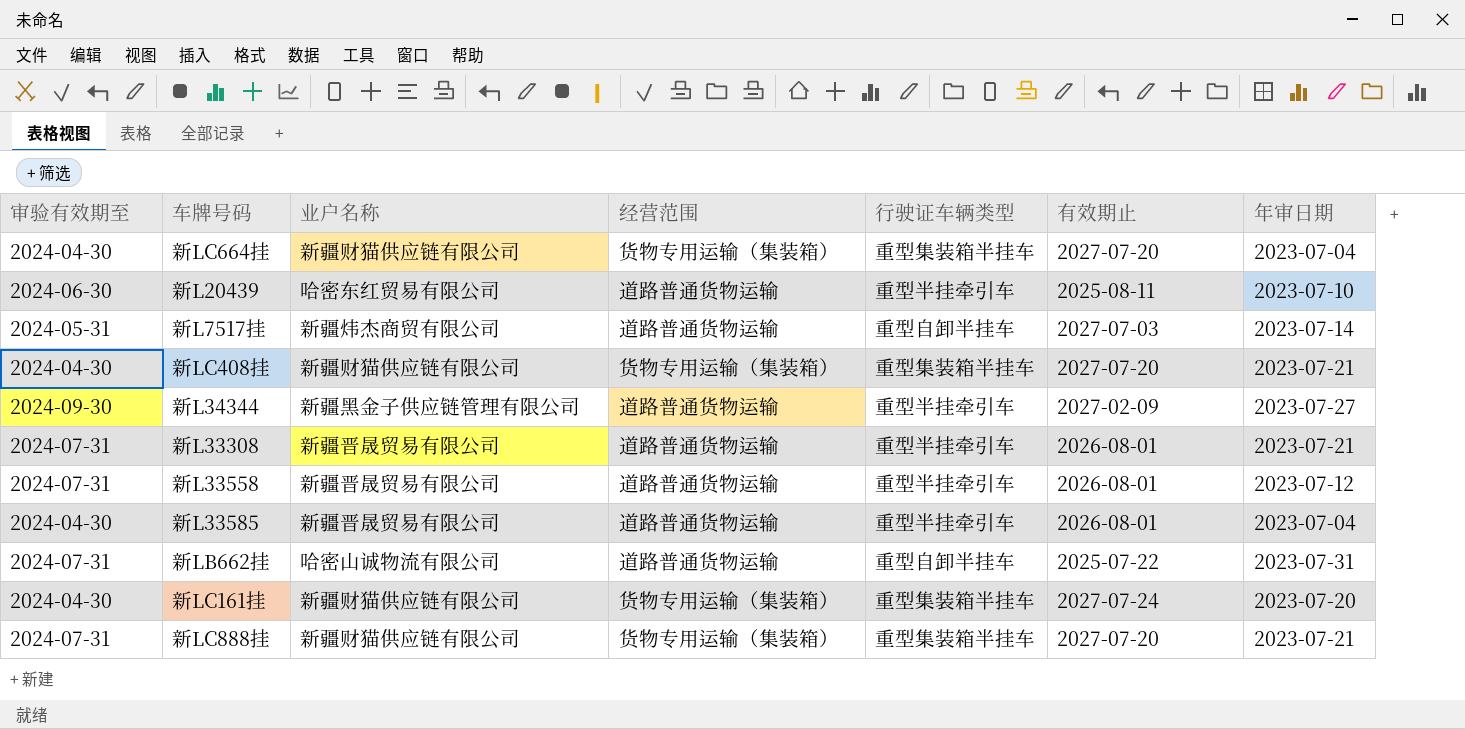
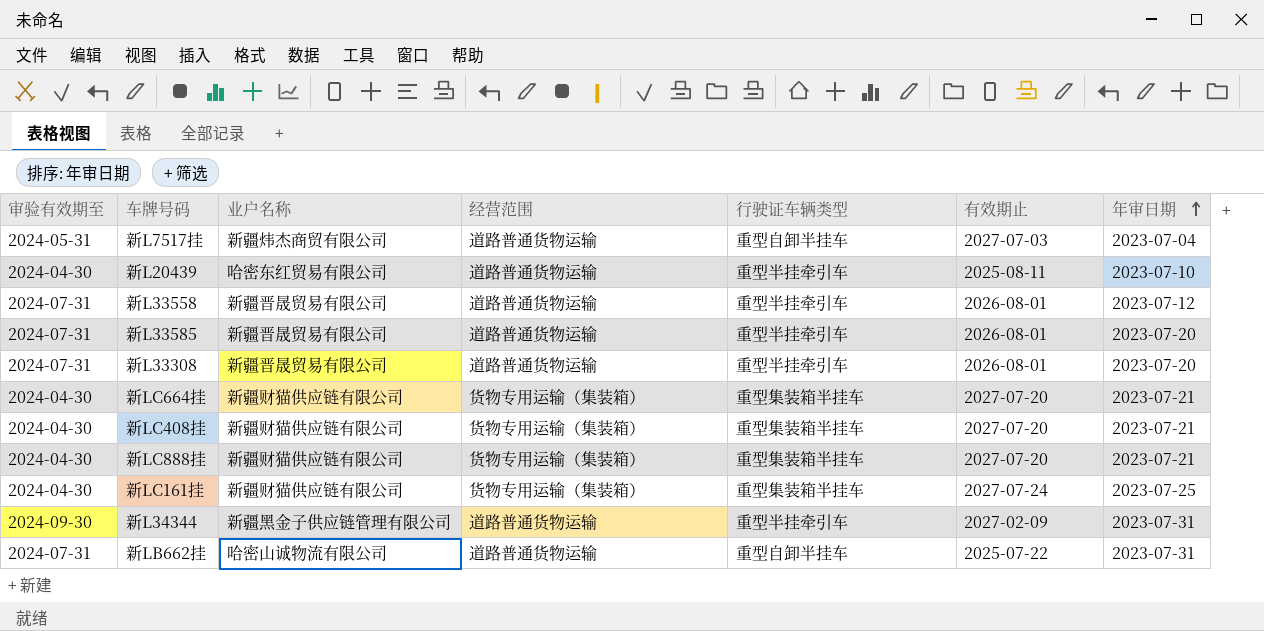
row order: none -> 年审日期 ascending
新L7517挂 | 年审日期: 2023-07-14 -> 2023-07-04
新L20439 | 审验有效期至: 2024-06-30 -> 2024-04-30
新L33585 | 审验有效期至: 2024-04-30 -> 2024-07-31
新L33585 | 年审日期: 2023-07-04 -> 2023-07-20
新L33308 | 年审日期: 2023-07-21 -> 2023-07-20
新LC664挂 | 年审日期: 2023-07-04 -> 2023-07-21
新LC888挂 | 审验有效期至: 2024-07-31 -> 2024-04-30
新LC161挂 | 年审日期: 2023-07-20 -> 2023-07-25
新L34344 | 年审日期: 2023-07-27 -> 2023-07-31

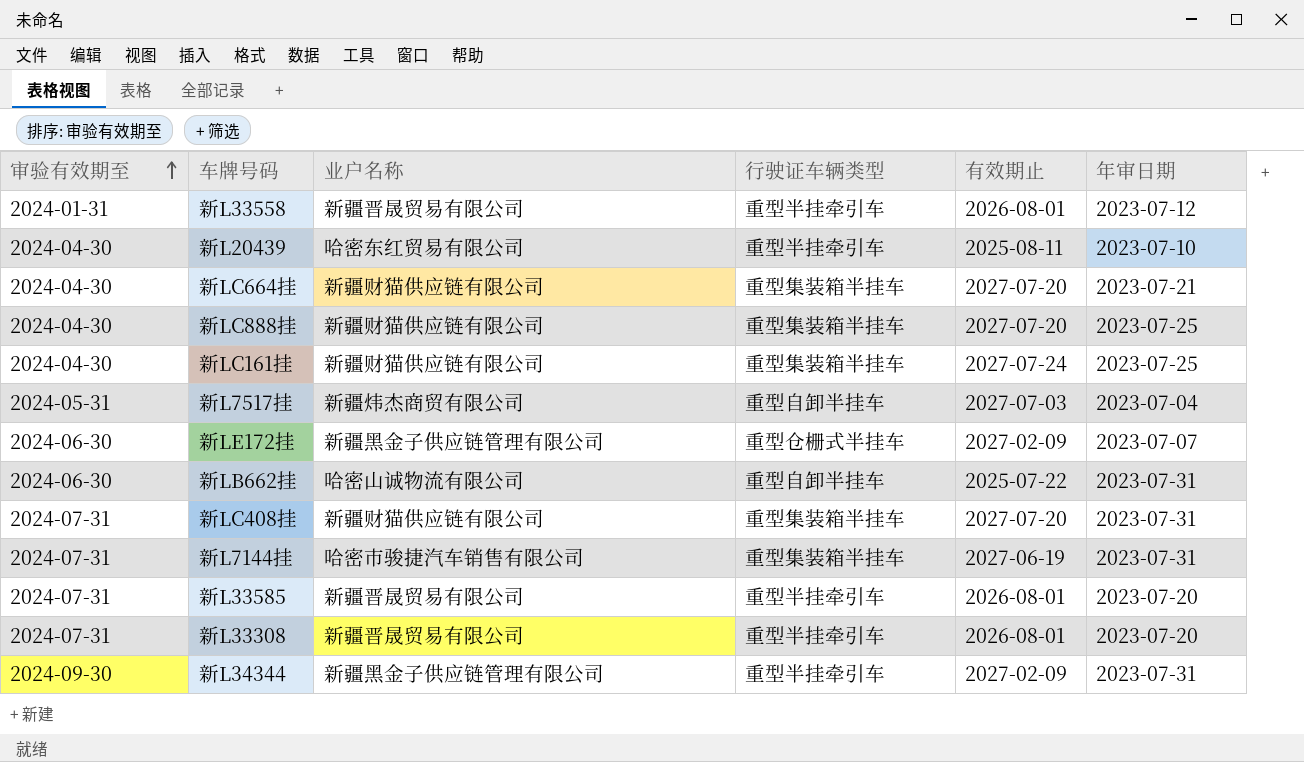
row order: 年审日期 ascending -> 审验有效期至 ascending
column 经营范围 | position: 4 -> none
新L33558 | 审验有效期至: 2024-07-31 -> 2024-01-31
新LC888挂 | 年审日期: 2023-07-21 -> 2023-07-25
row 新LE172挂: none -> 2024-06-30 | 新疆黑金子供应链管理有限公司 | 重型仓栅式半挂车 | 2027-02-09 | 2023-07-07
新LB662挂 | 审验有效期至: 2024-07-31 -> 2024-06-30
新LC408挂 | 审验有效期至: 2024-04-30 -> 2024-07-31
新LC408挂 | 年审日期: 2023-07-21 -> 2023-07-31
row 新L7144挂: none -> 2024-07-31 | 哈密市骏捷汽车销售有限公司 | 重型集装箱半挂车 | 2027-06-19 | 2023-07-31

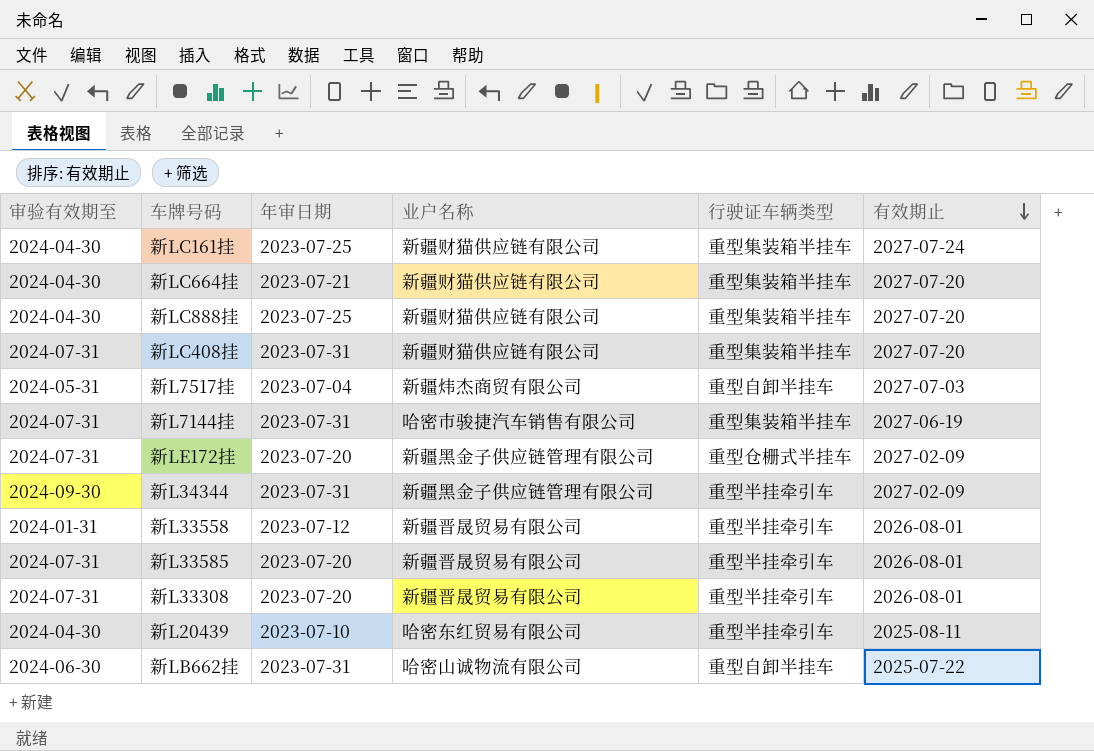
row order: 审验有效期至 ascending -> 有效期止 descending
column 年审日期 | position: 6 -> 3
新LE172挂 | 审验有效期至: 2024-06-30 -> 2024-07-31
新LE172挂 | 年审日期: 2023-07-07 -> 2023-07-20

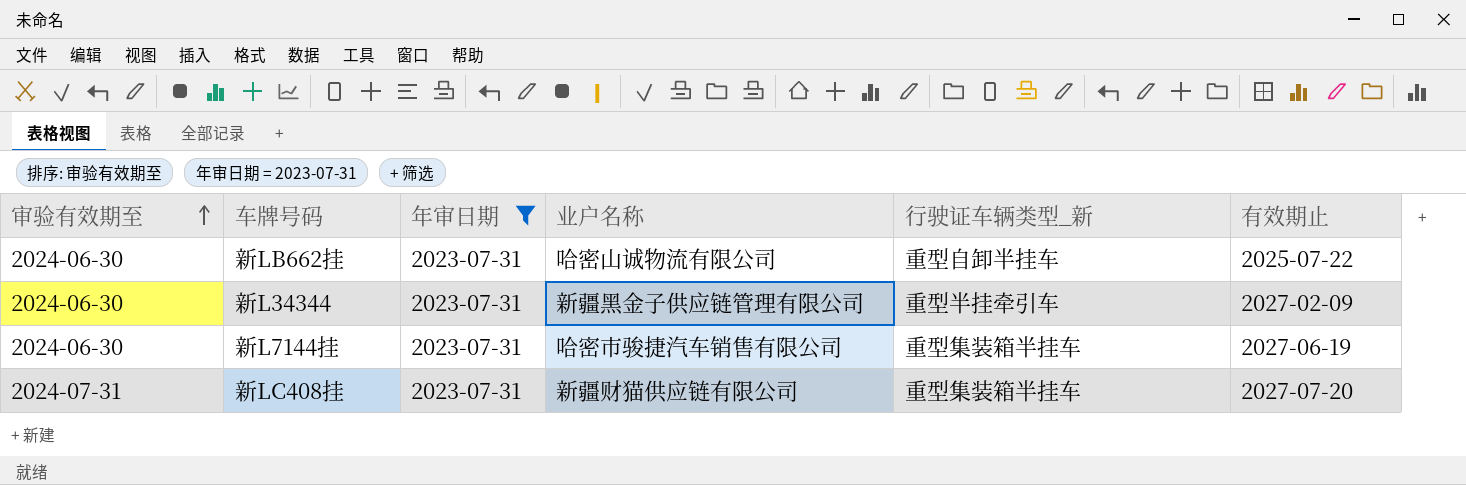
filter: none -> 年审日期 = 2023-07-31
row order: 有效期止 descending -> 审验有效期至 ascending
column name: 行驶证车辆类型 -> 行驶证车辆类型_新
新L34344 | 审验有效期至: 2024-09-30 -> 2024-06-30
新L7144挂 | 审验有效期至: 2024-07-31 -> 2024-06-30

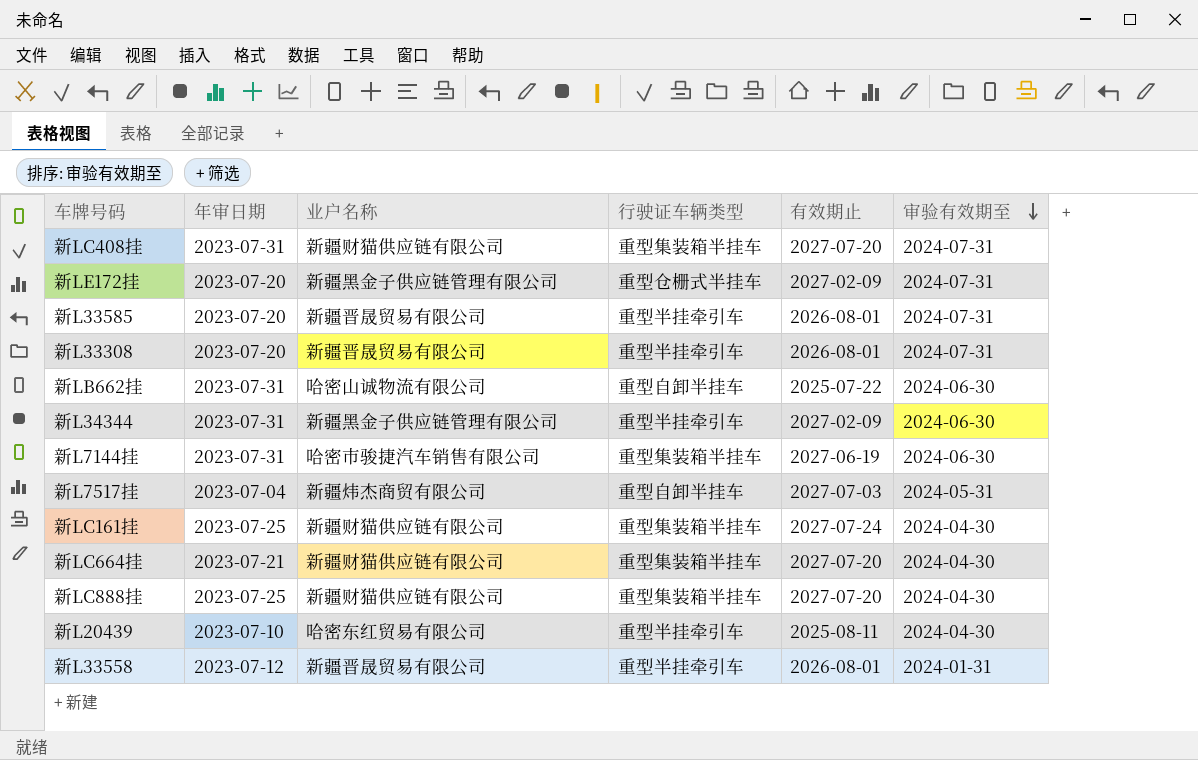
filter: 年审日期 = 2023-07-31 -> none
row order: 审验有效期至 ascending -> 审验有效期至 descending
column name: 行驶证车辆类型_新 -> 行驶证车辆类型
column 审验有效期至 | position: 1 -> 6

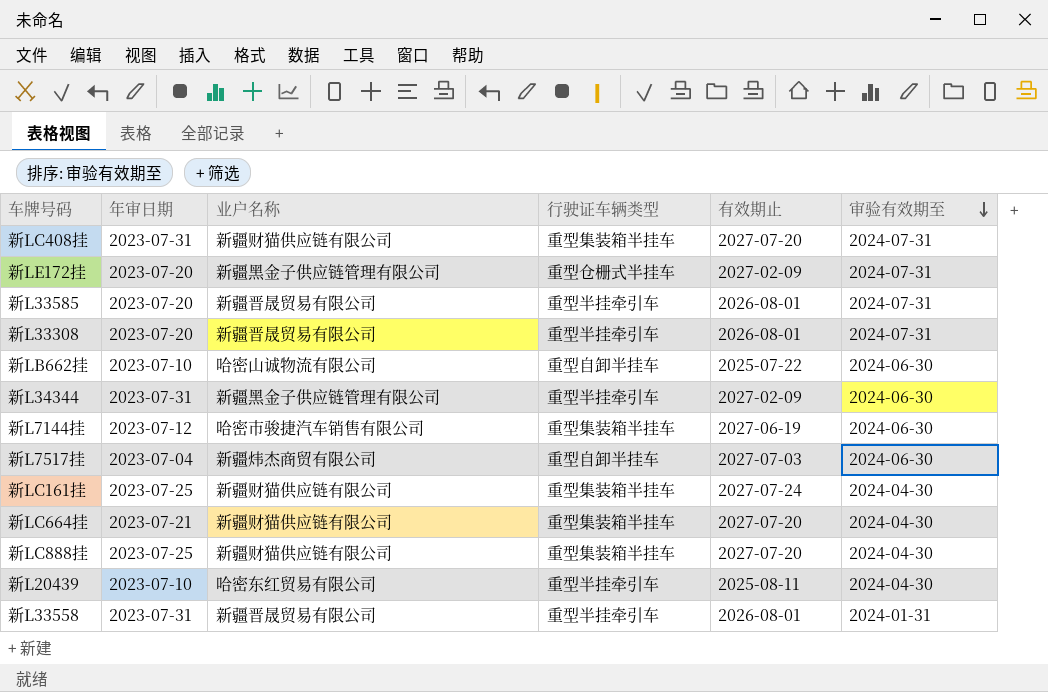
新LB662挂 | 年审日期: 2023-07-31 -> 2023-07-10
新L7144挂 | 年审日期: 2023-07-31 -> 2023-07-12
新L7517挂 | 审验有效期至: 2024-05-31 -> 2024-06-30
新L33558 | 年审日期: 2023-07-12 -> 2023-07-31

